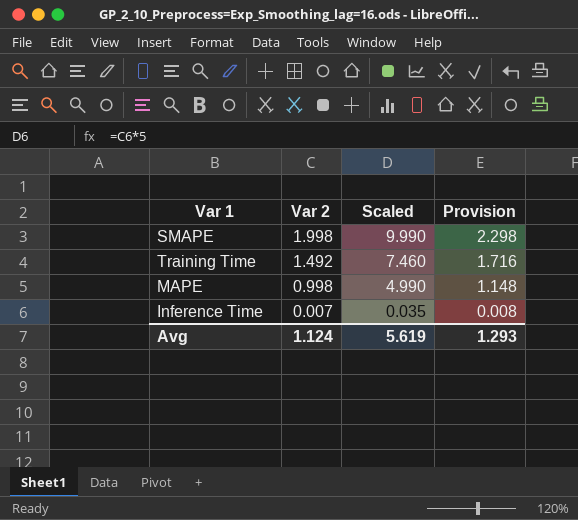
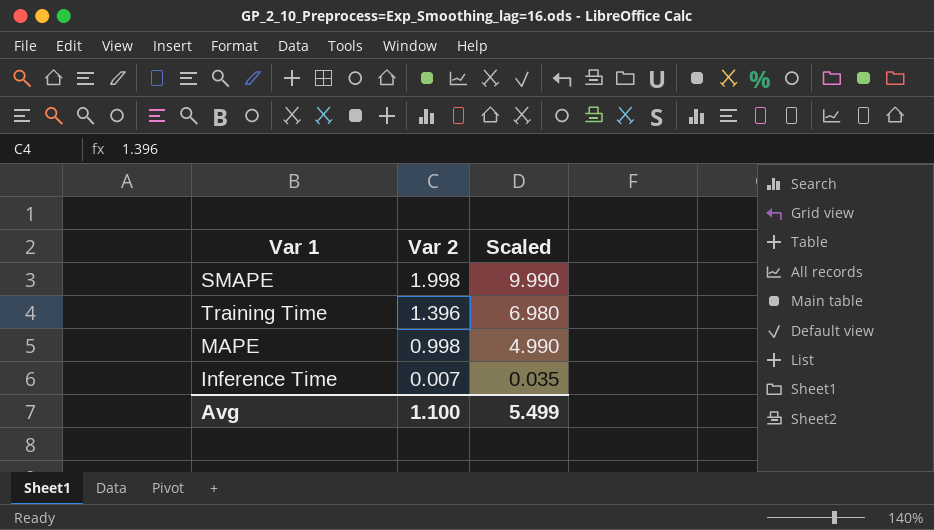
column Provision | formula: [Var 2] * 1.15 -> none
Training Time | Var 2: 1.492 -> 1.396
Training Time | Scaled: 7.460 -> 6.980
Avg | Var 2: 1.124 -> 1.100
Avg | Scaled: 5.619 -> 5.499

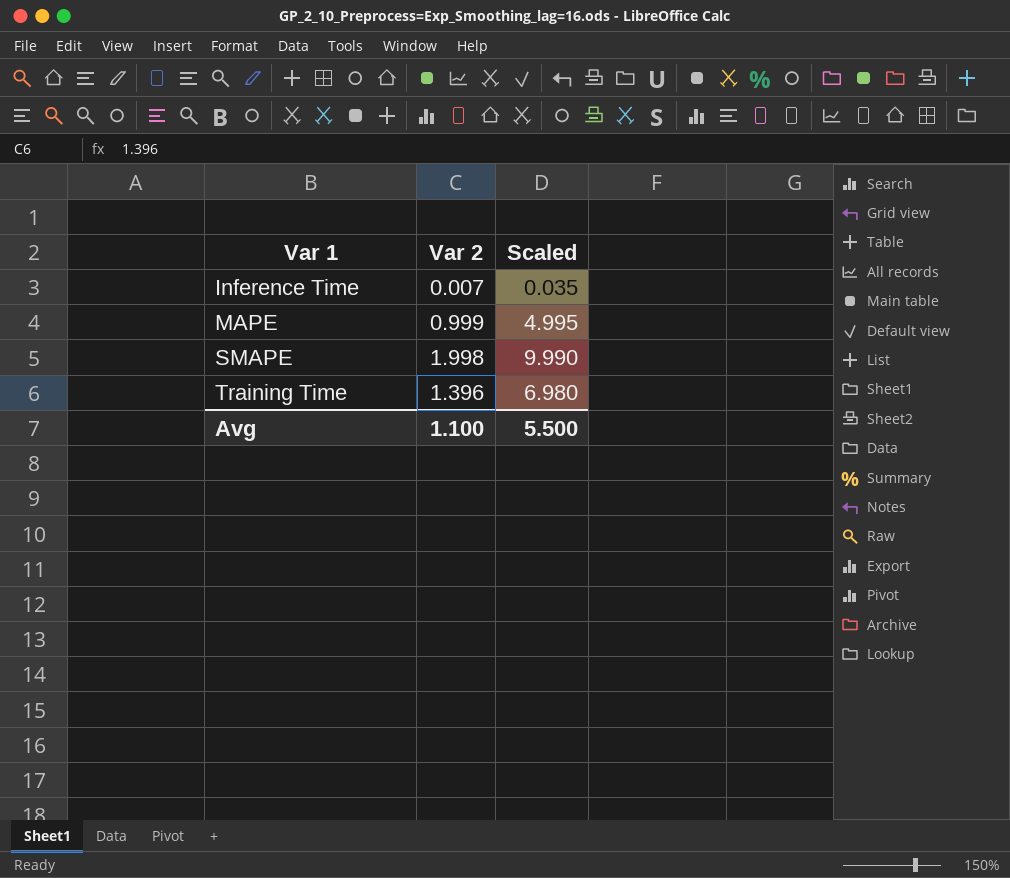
row order: Var 2 descending -> Var 1 ascending
MAPE | Var 2: 0.998 -> 0.999
MAPE | Scaled: 4.990 -> 4.995
Avg | Scaled: 5.499 -> 5.500

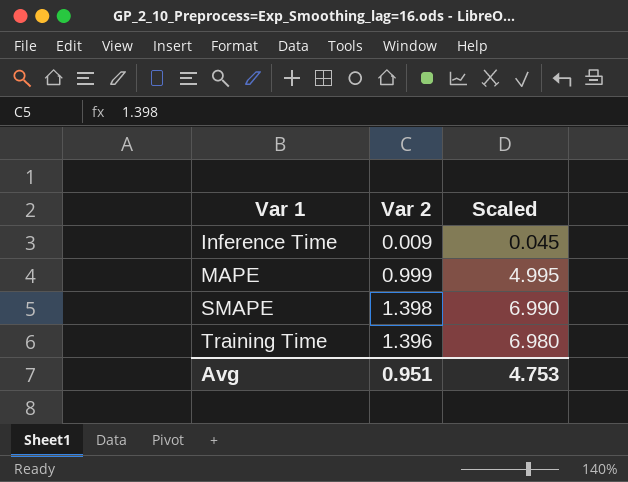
Inference Time | Var 2: 0.007 -> 0.009
Inference Time | Scaled: 0.035 -> 0.045
SMAPE | Var 2: 1.998 -> 1.398
SMAPE | Scaled: 9.990 -> 6.990
Avg | Var 2: 1.100 -> 0.951
Avg | Scaled: 5.500 -> 4.753

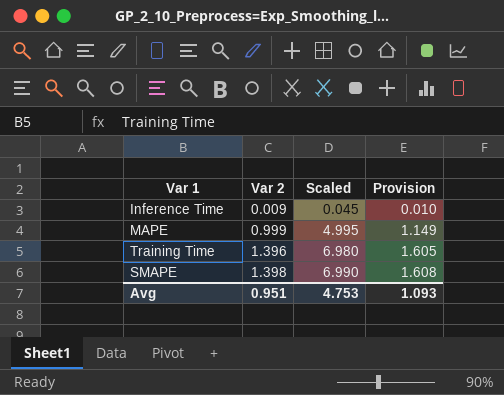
row order: Var 1 ascending -> Var 2 ascending
column Provision | formula: none -> [Var 2] * 1.15

